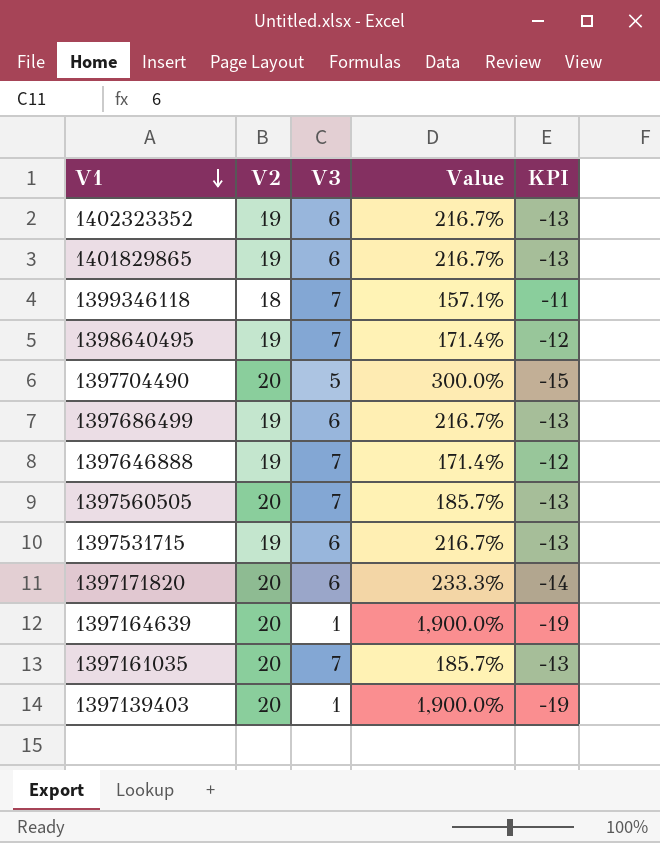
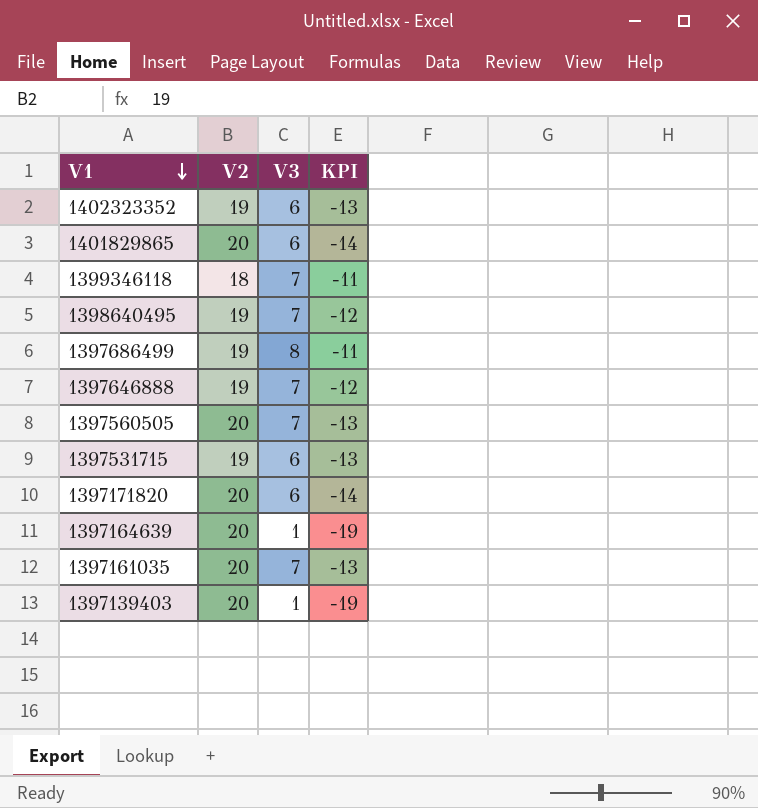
column Value | formula: ([V2] - [V3]) / [V3] -> none
row 1397704490: 20 | 5 | 300.0% | -15 -> none
1401829865 | V2: 19 -> 20
1401829865 | KPI: -13 -> -14
1397686499 | V3: 6 -> 8
1397686499 | KPI: -13 -> -11

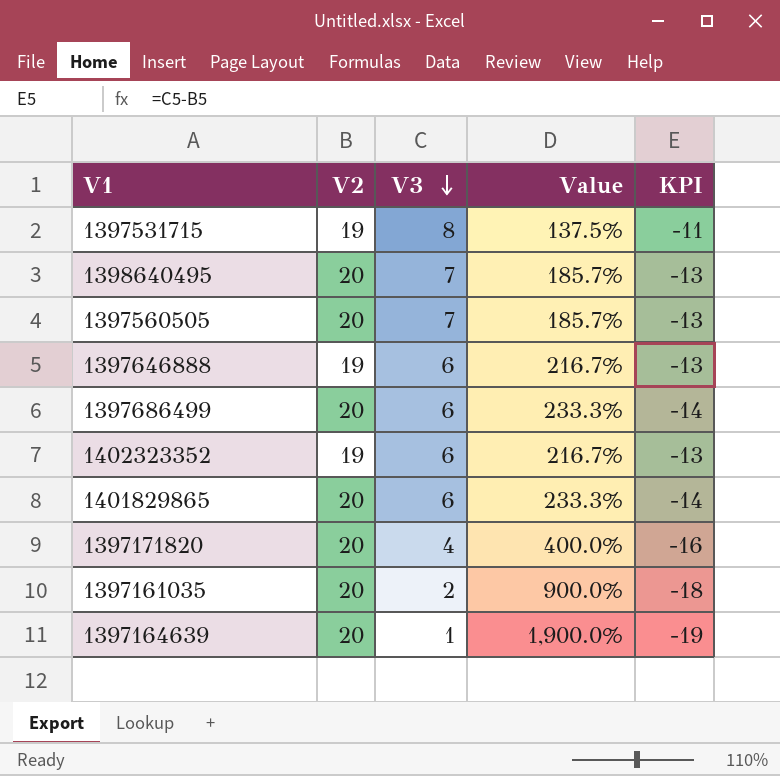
row order: V1 descending -> V3 descending
column Value | formula: none -> ([V2] - [V3]) / [V3]
row 1399346118: 18 | 7 | -11 -> none
row 1397139403: 20 | 1 | -19 -> none
1397531715 | V3: 6 -> 8
1397531715 | KPI: -13 -> -11
1398640495 | V2: 19 -> 20
1398640495 | KPI: -12 -> -13
1397646888 | V3: 7 -> 6
1397646888 | KPI: -12 -> -13
1397686499 | V2: 19 -> 20
1397686499 | V3: 8 -> 6
1397686499 | KPI: -11 -> -14
1397171820 | V3: 6 -> 4
1397171820 | KPI: -14 -> -16
1397161035 | V3: 7 -> 2
1397161035 | KPI: -13 -> -18

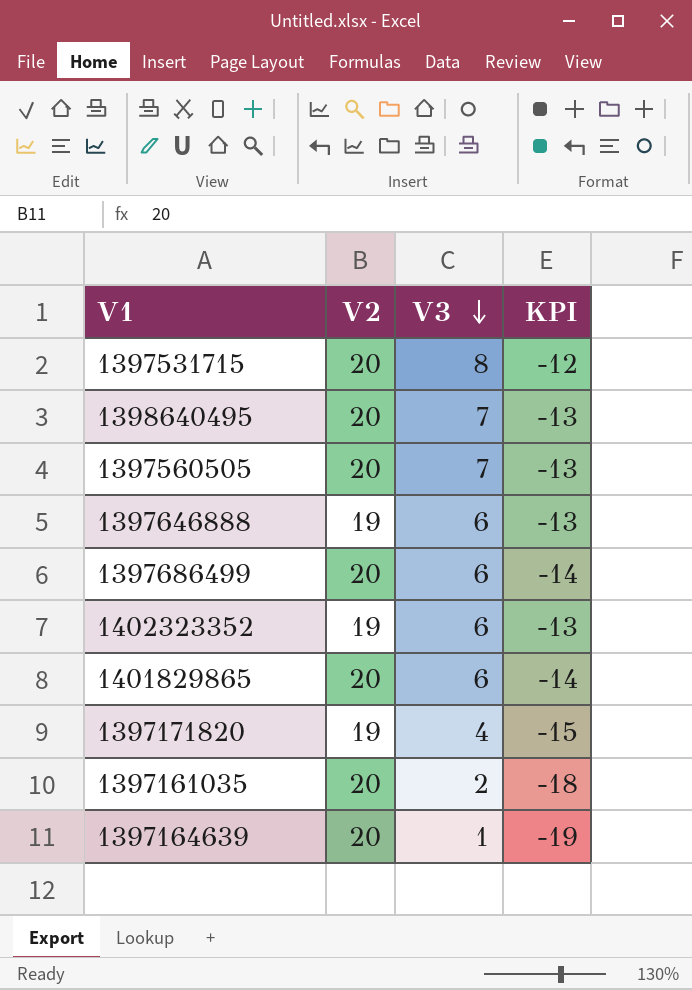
column Value | formula: ([V2] - [V3]) / [V3] -> none
1397531715 | V2: 19 -> 20
1397531715 | KPI: -11 -> -12
1397171820 | V2: 20 -> 19
1397171820 | KPI: -16 -> -15

